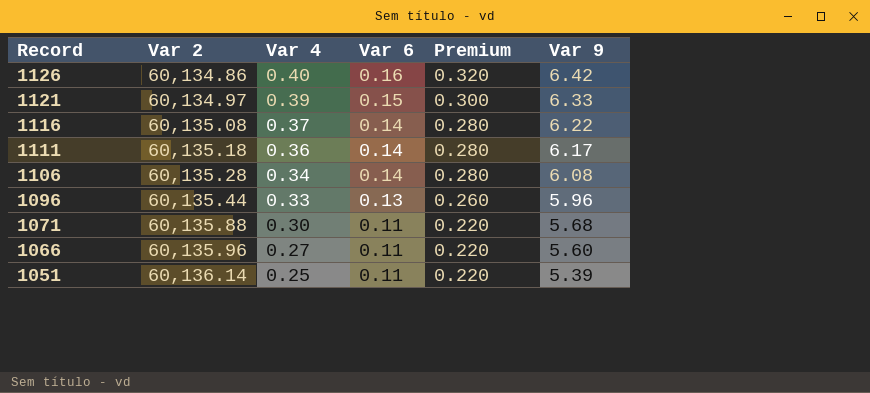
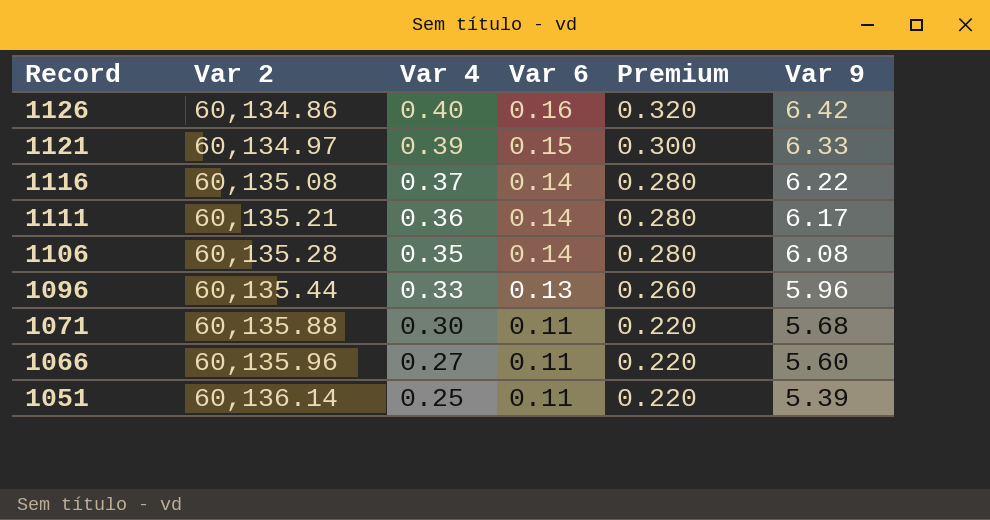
1111 | Var 2: 60,135.18 -> 60,135.21
1106 | Var 4: 0.34 -> 0.35

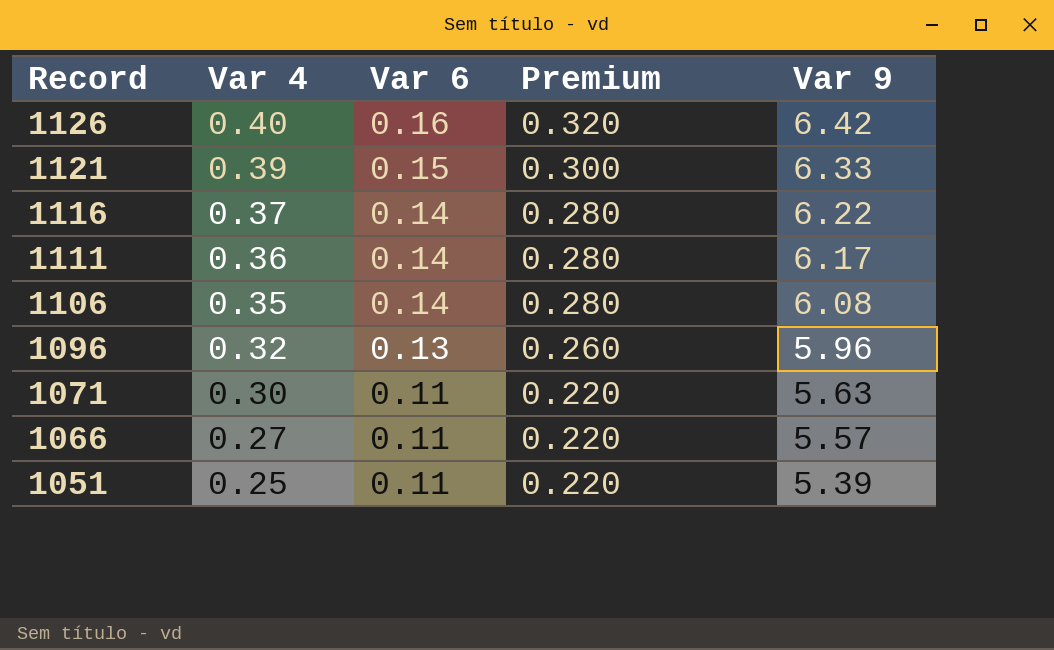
column Var 2 | position: 2 -> none
1096 | Var 4: 0.33 -> 0.32
1071 | Var 9: 5.68 -> 5.63
1066 | Var 9: 5.60 -> 5.57

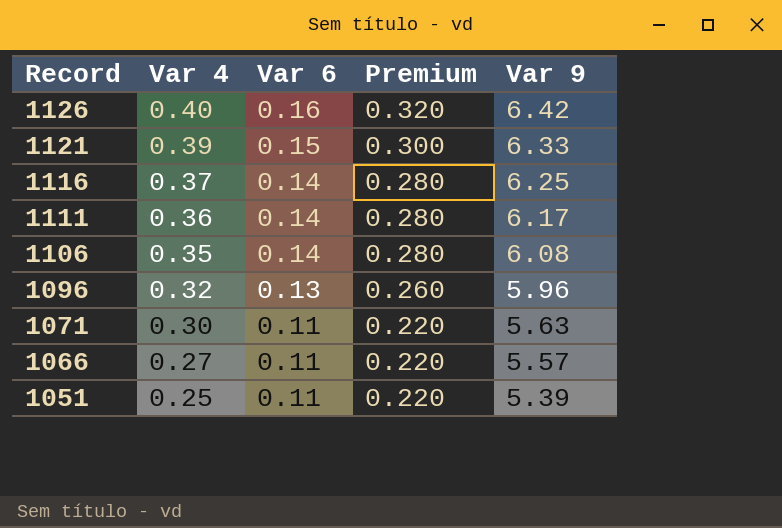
1116 | Var 9: 6.22 -> 6.25

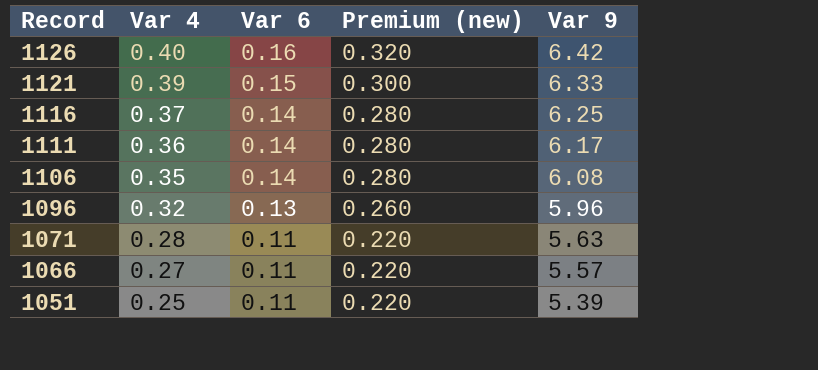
column name: Premium -> Premium (new)
1071 | Var 4: 0.30 -> 0.28

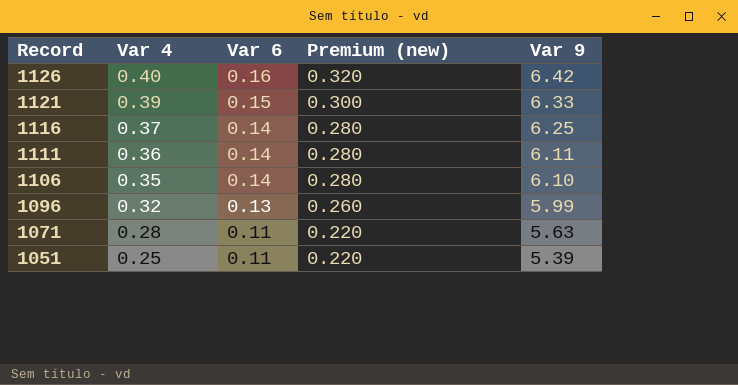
row 1066: 0.27 | 0.11 | 0.220 | 5.57 -> none
1111 | Var 9: 6.17 -> 6.11
1106 | Var 9: 6.08 -> 6.10
1096 | Var 9: 5.96 -> 5.99

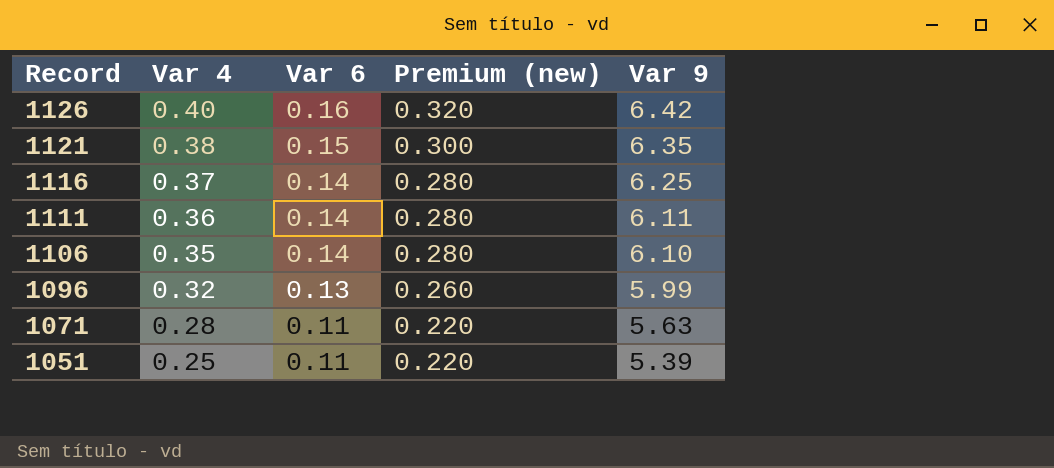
1121 | Var 4: 0.39 -> 0.38
1121 | Var 9: 6.33 -> 6.35

